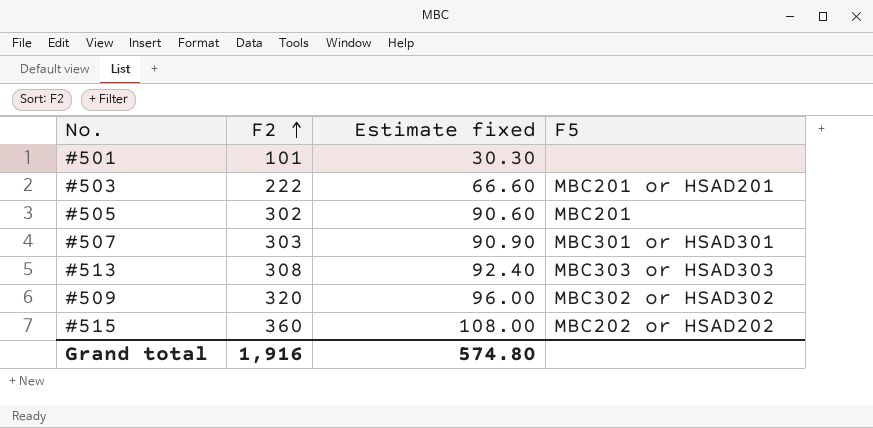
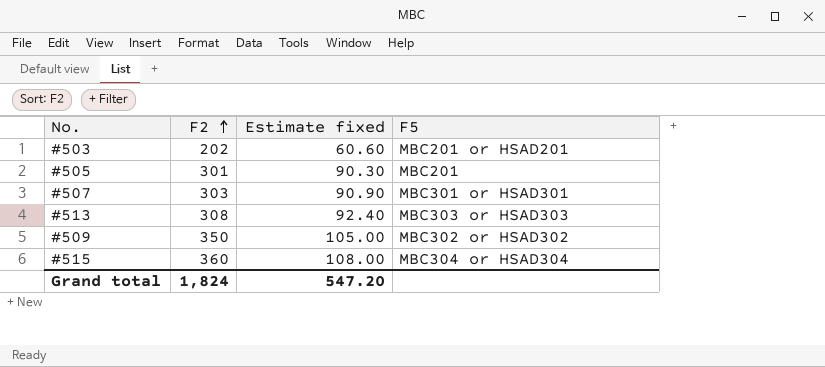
row #501: 101 | 30.30 | none -> none
#503 | F2: 222 -> 202
#503 | Estimate fixed: 66.60 -> 60.60
#505 | F2: 302 -> 301
#505 | Estimate fixed: 90.60 -> 90.30
#509 | F2: 320 -> 350
#509 | Estimate fixed: 96.00 -> 105.00
#515 | F5: MBC202 or HSAD202 -> MBC304 or HSAD304
Grand total | F2: 1,916 -> 1,824
Grand total | Estimate fixed: 574.80 -> 547.20

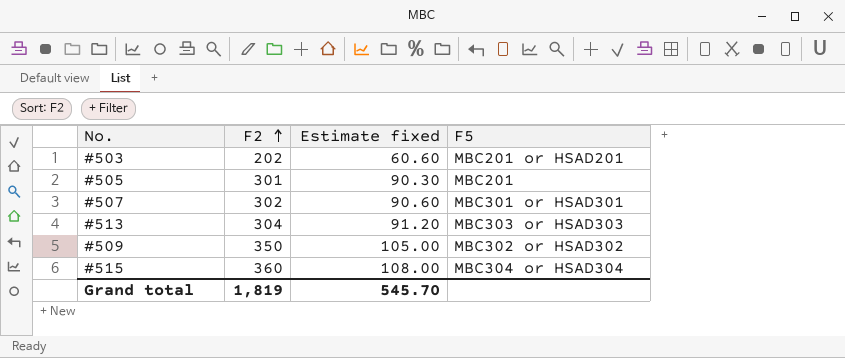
#507 | F2: 303 -> 302
#507 | Estimate fixed: 90.90 -> 90.60
#513 | F2: 308 -> 304
#513 | Estimate fixed: 92.40 -> 91.20
Grand total | F2: 1,824 -> 1,819
Grand total | Estimate fixed: 547.20 -> 545.70

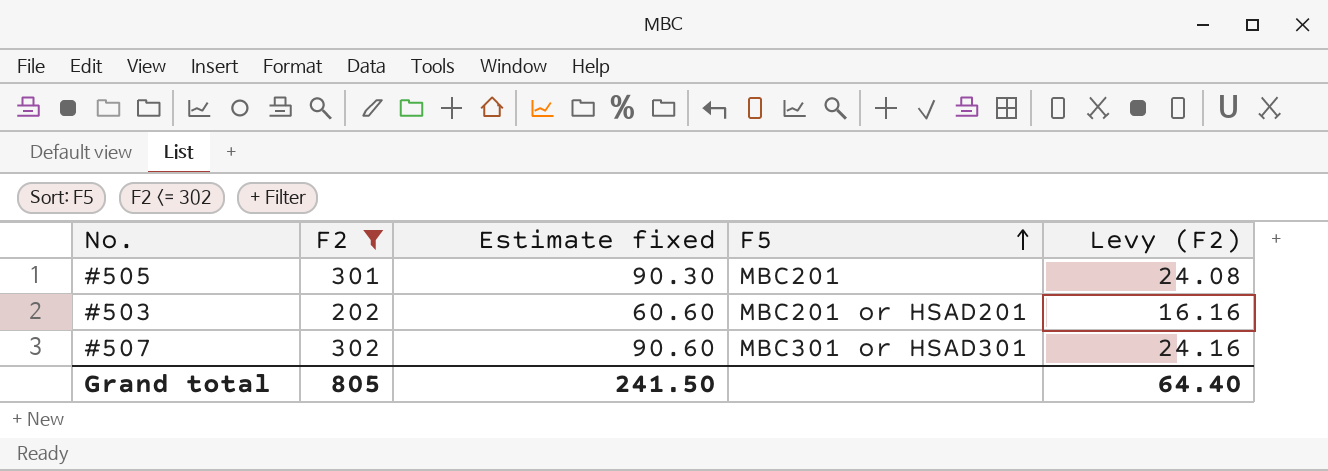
filter: none -> F2 <= 302
row order: F2 ascending -> F5 ascending
column Levy (F2) | formula: none -> [F2] * 0.08
Grand total | F2: 1,819 -> 805
Grand total | Estimate fixed: 545.70 -> 241.50

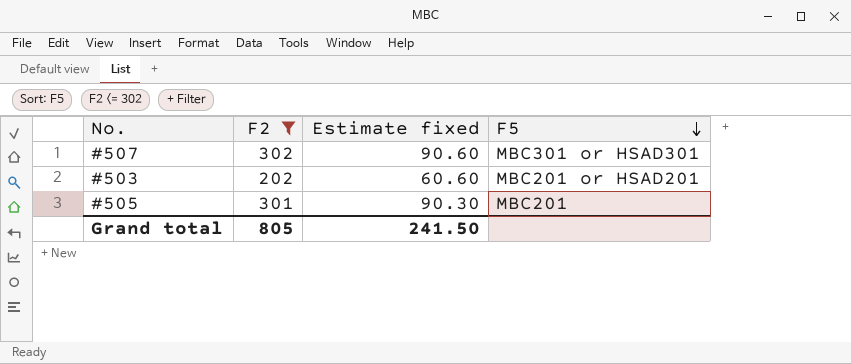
row order: F5 ascending -> F5 descending
column Levy (F2) | formula: [F2] * 0.08 -> none

